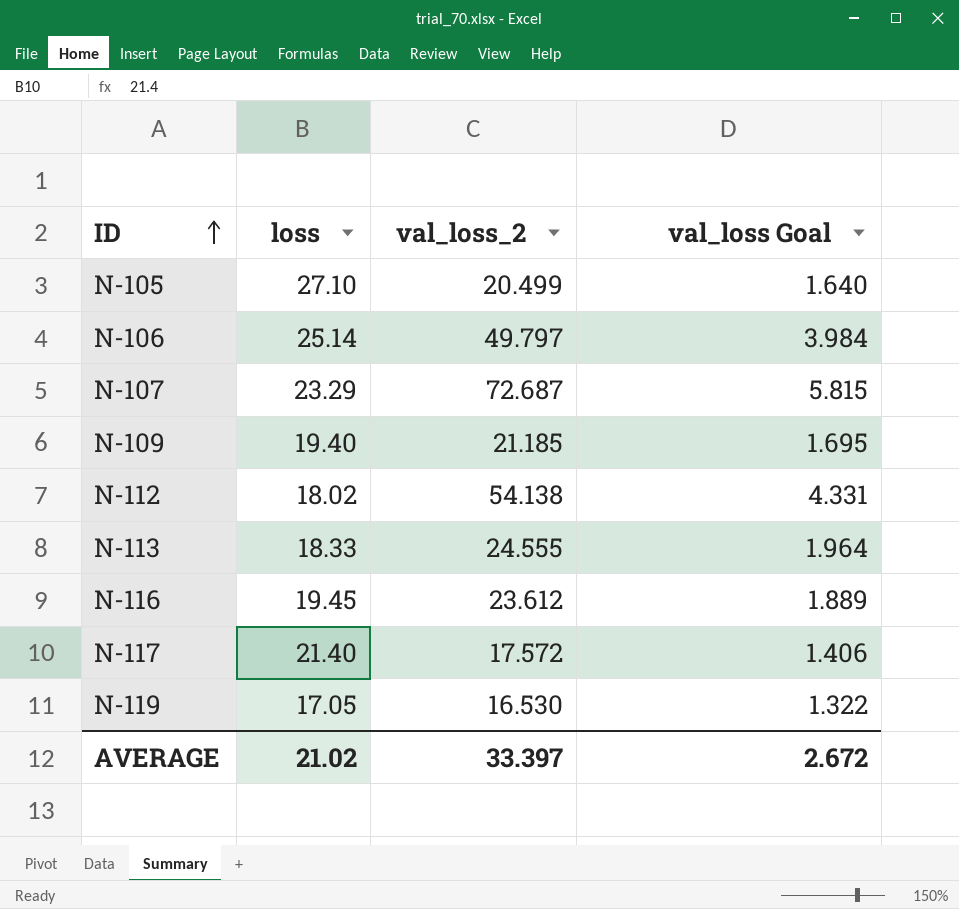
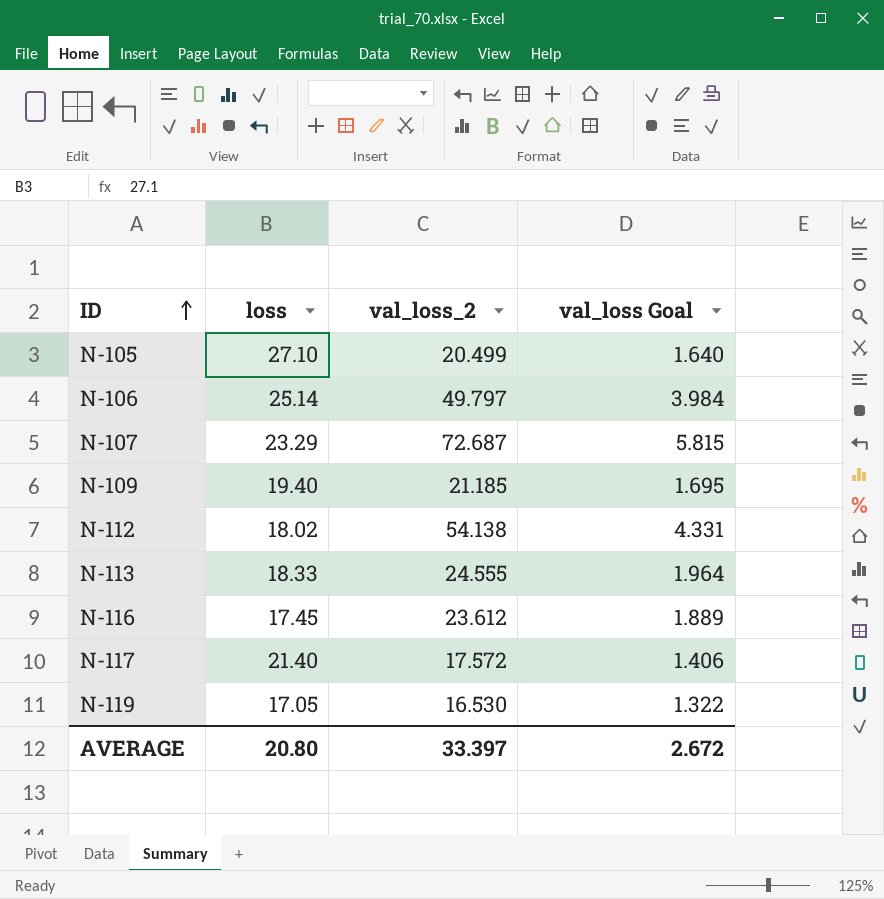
N-116 | loss: 19.45 -> 17.45
AVERAGE | loss: 21.02 -> 20.80

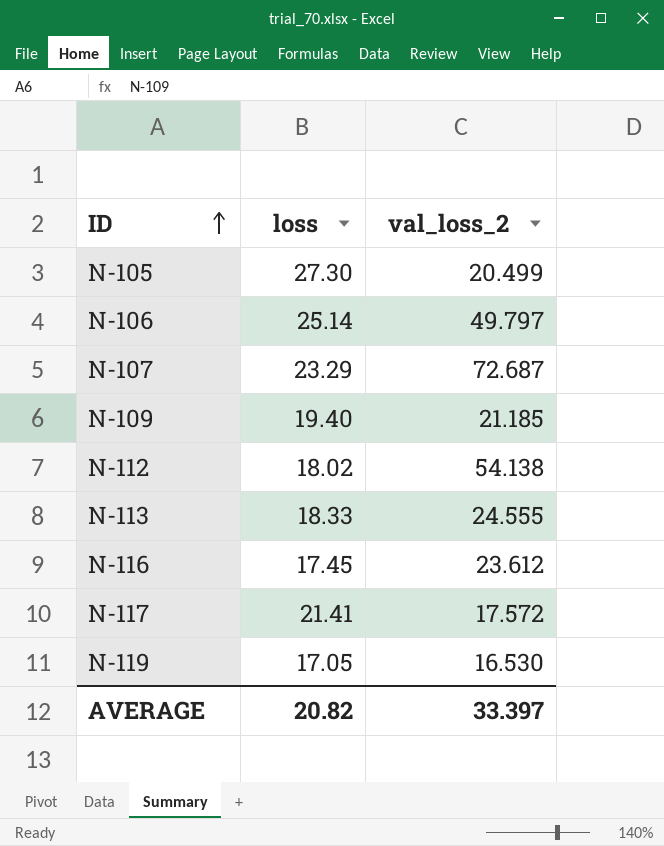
column val_loss Goal | formula: [val_loss_2] * 0.08 -> none
N-105 | loss: 27.10 -> 27.30
N-117 | loss: 21.40 -> 21.41
AVERAGE | loss: 20.80 -> 20.82

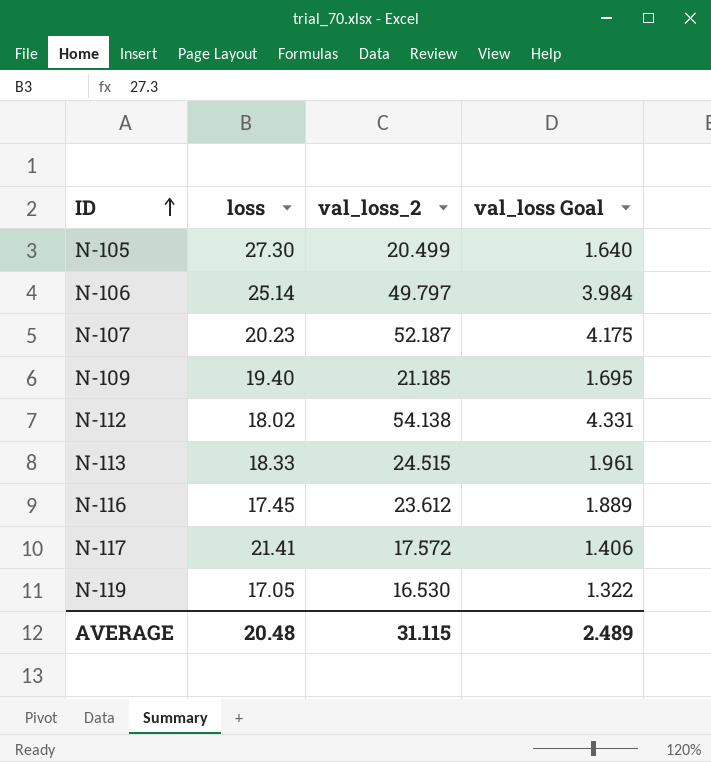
column val_loss Goal | formula: none -> [val_loss_2] * 0.08
N-107 | loss: 23.29 -> 20.23
N-107 | val_loss_2: 72.687 -> 52.187
N-113 | val_loss_2: 24.555 -> 24.515
AVERAGE | loss: 20.82 -> 20.48
AVERAGE | val_loss_2: 33.397 -> 31.115

